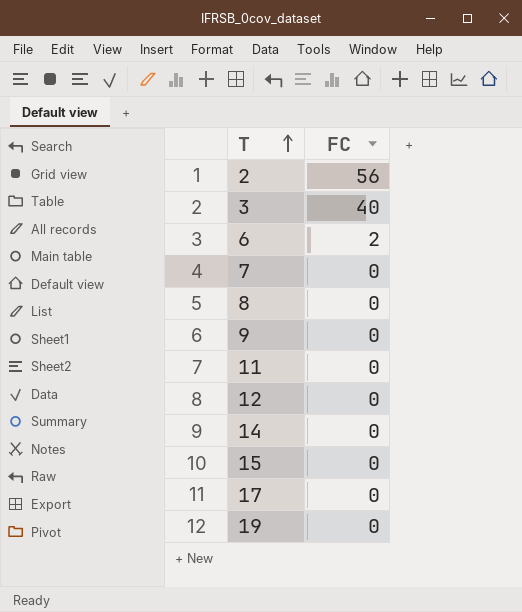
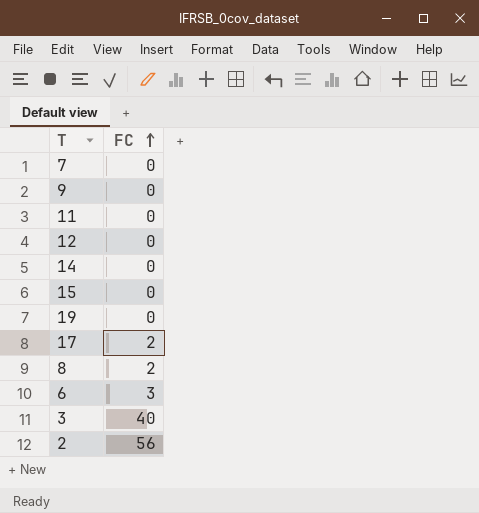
row order: T ascending -> FC ascending
17 | FC: 0 -> 2
8 | FC: 0 -> 2
6 | FC: 2 -> 3

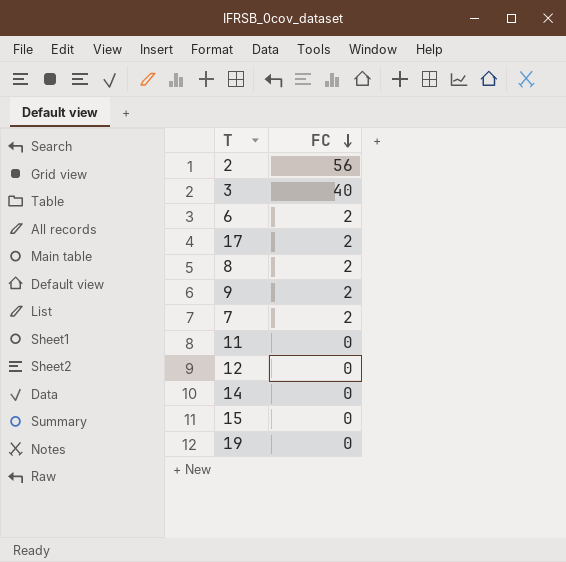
row order: FC ascending -> FC descending
6 | FC: 3 -> 2
9 | FC: 0 -> 2
7 | FC: 0 -> 2

